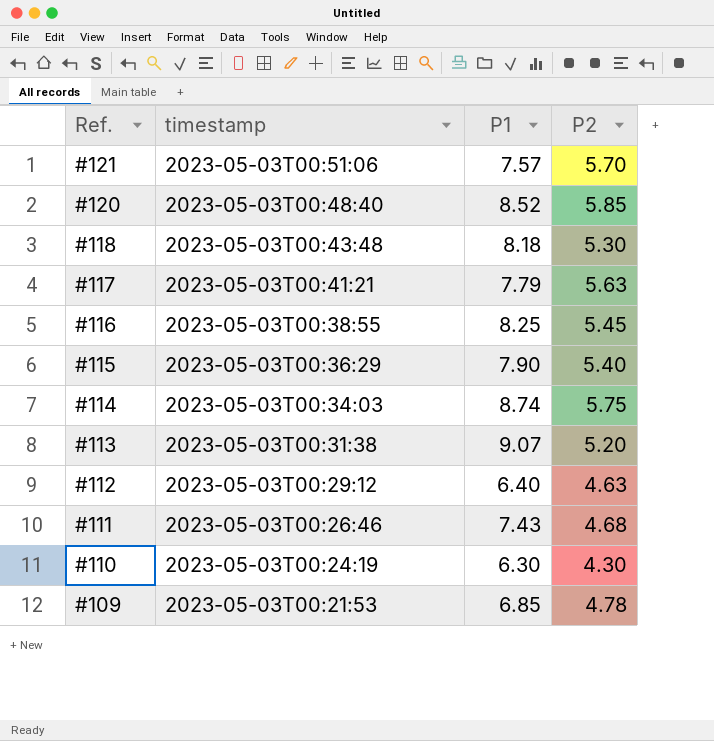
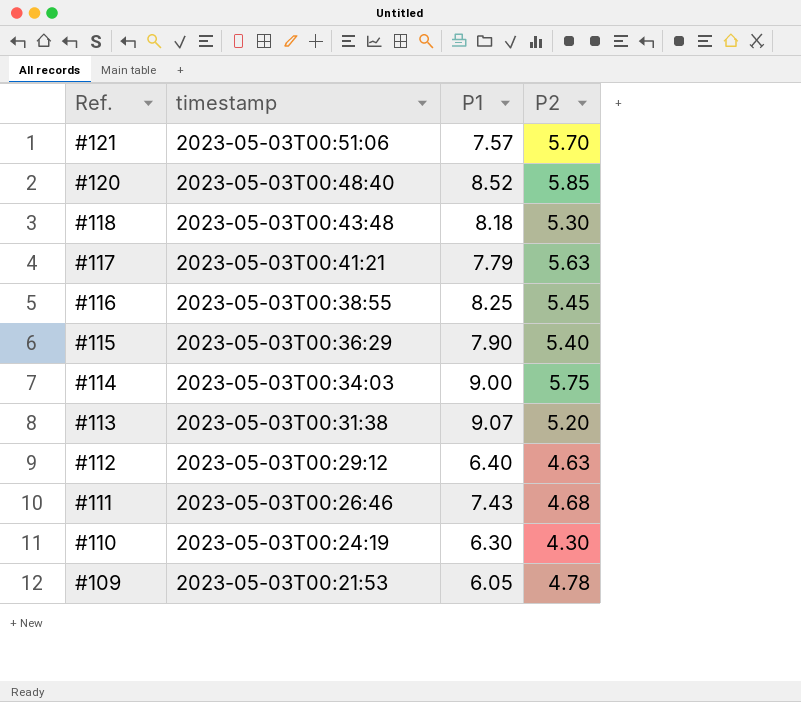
#114 | P1: 8.74 -> 9.00
#109 | P1: 6.85 -> 6.05

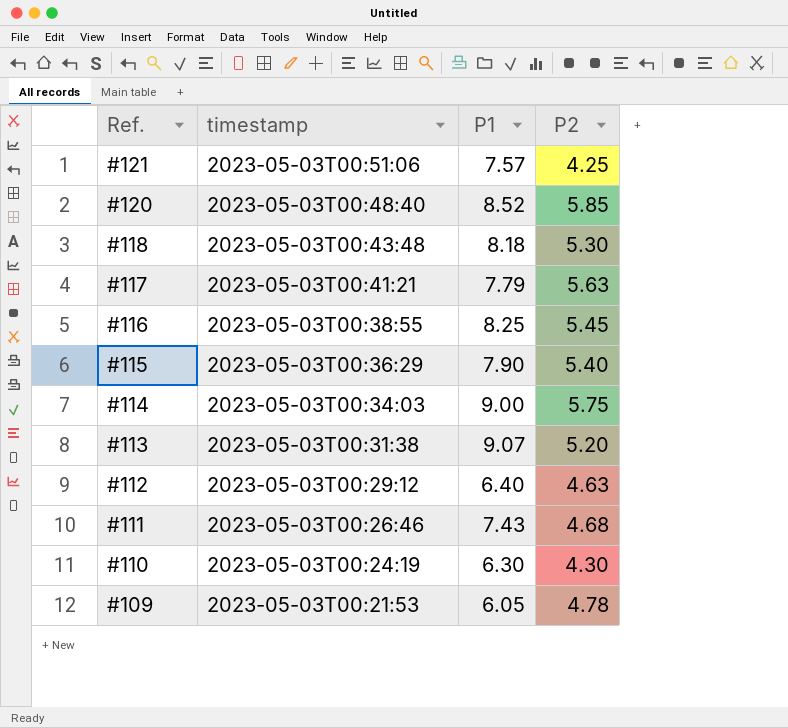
#121 | P2: 5.70 -> 4.25

